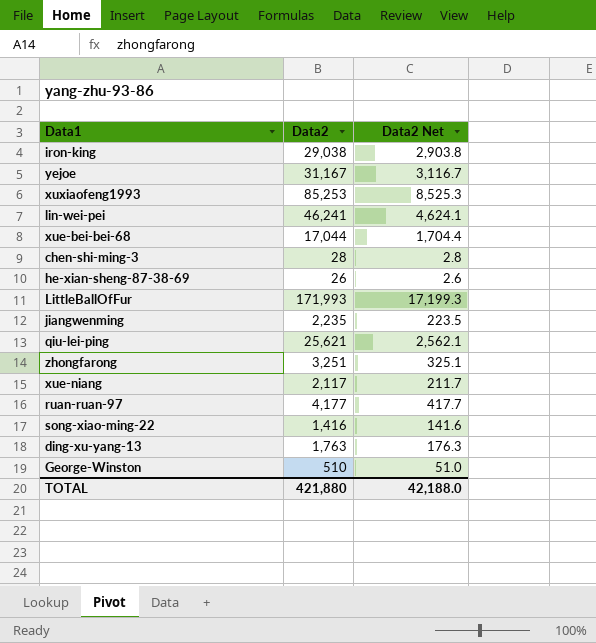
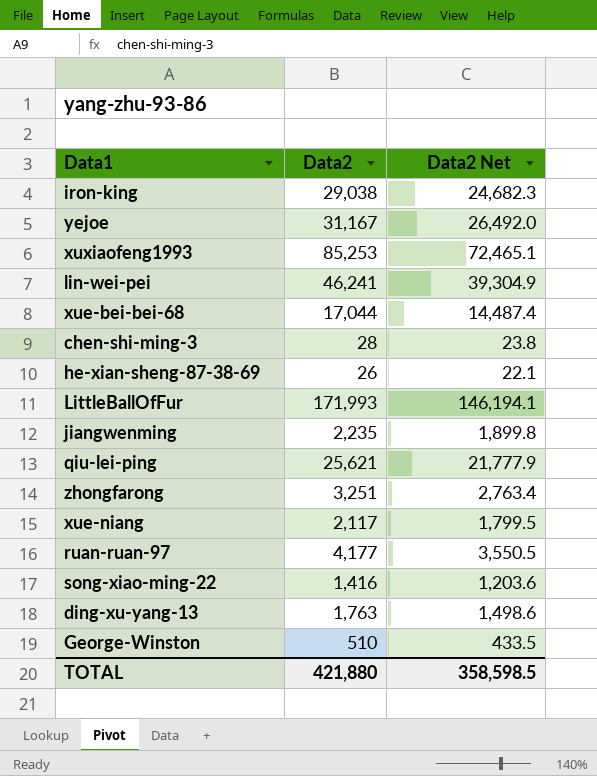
column Data2 Net | formula: [Data2] * 0.1 -> [Data2] * 0.85
TOTAL | Data2 Net: 42,188.0 -> 358,598.5

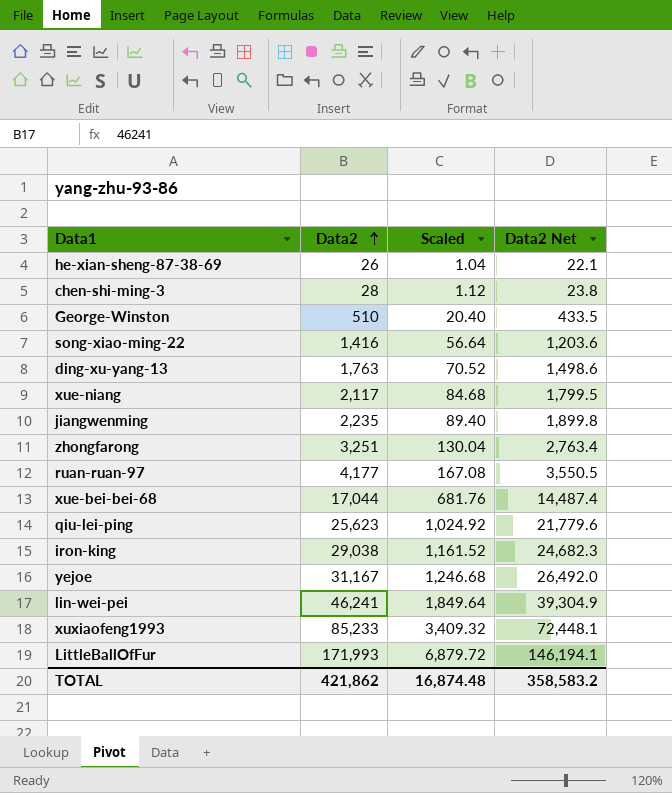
row order: none -> Data2 ascending
column Scaled | formula: none -> [Data2] * 0.04
qiu-lei-ping | Data2: 25,621 -> 25,623
qiu-lei-ping | Data2 Net: 21,777.9 -> 21,779.6
xuxiaofeng1993 | Data2: 85,253 -> 85,233
xuxiaofeng1993 | Data2 Net: 72,465.1 -> 72,448.1
TOTAL | Data2: 421,880 -> 421,862
TOTAL | Data2 Net: 358,598.5 -> 358,583.2

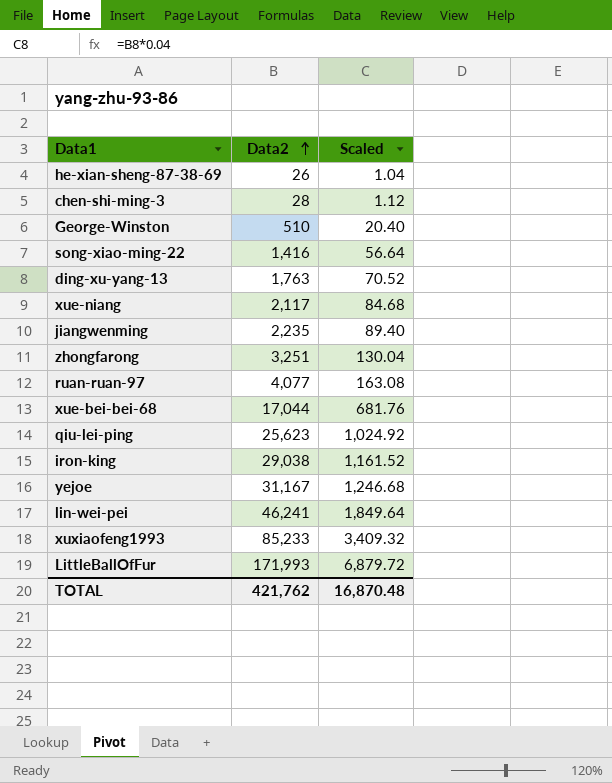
column Data2 Net | formula: [Data2] * 0.85 -> none
ruan-ruan-97 | Data2: 4,177 -> 4,077
ruan-ruan-97 | Scaled: 167.08 -> 163.08
TOTAL | Data2: 421,862 -> 421,762
TOTAL | Scaled: 16,874.48 -> 16,870.48

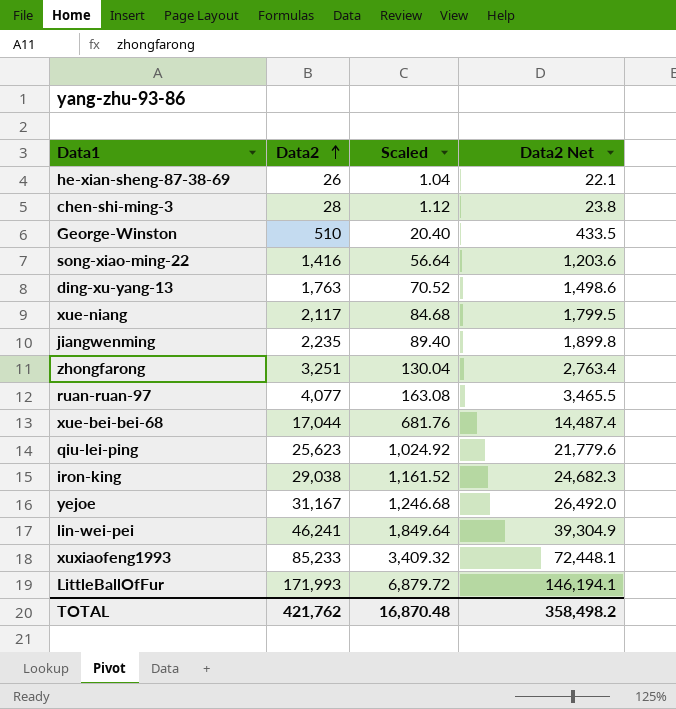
column Data2 Net | formula: none -> [Data2] * 0.85

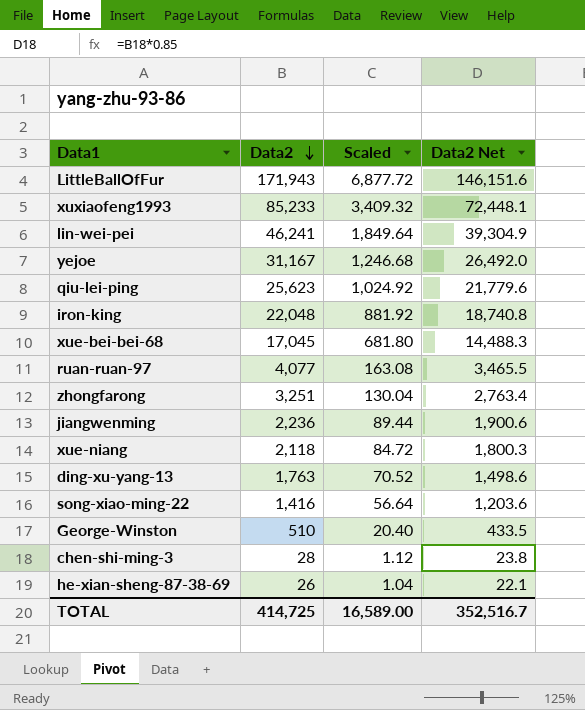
row order: Data2 ascending -> Data2 descending
LittleBallOfFur | Data2: 171,993 -> 171,943
LittleBallOfFur | Scaled: 6,879.72 -> 6,877.72
LittleBallOfFur | Data2 Net: 146,194.1 -> 146,151.6
iron-king | Data2: 29,038 -> 22,048
iron-king | Scaled: 1,161.52 -> 881.92
iron-king | Data2 Net: 24,682.3 -> 18,740.8
xue-bei-bei-68 | Data2: 17,044 -> 17,045
xue-bei-bei-68 | Scaled: 681.76 -> 681.80
xue-bei-bei-68 | Data2 Net: 14,487.4 -> 14,488.3
jiangwenming | Data2: 2,235 -> 2,236
jiangwenming | Scaled: 89.40 -> 89.44
jiangwenming | Data2 Net: 1,899.8 -> 1,900.6
xue-niang | Data2: 2,117 -> 2,118
xue-niang | Scaled: 84.68 -> 84.72
xue-niang | Data2 Net: 1,799.5 -> 1,800.3
TOTAL | Data2: 421,762 -> 414,725
TOTAL | Scaled: 16,870.48 -> 16,589.00
TOTAL | Data2 Net: 358,498.2 -> 352,516.7

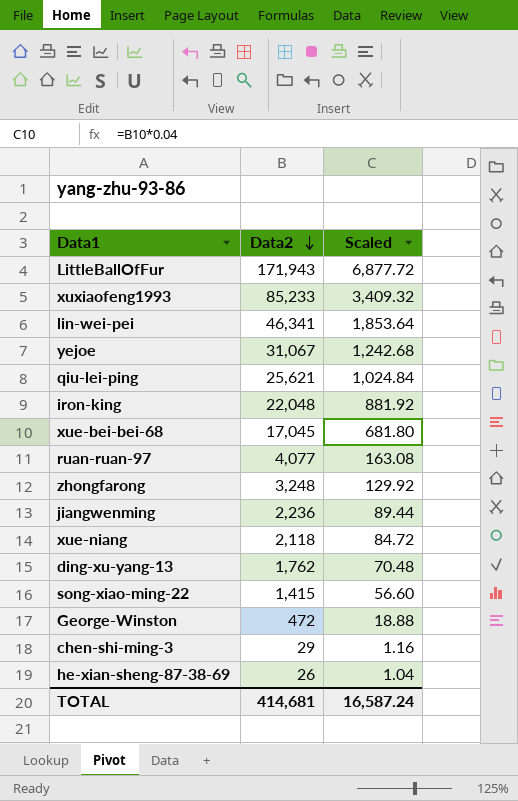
column Data2 Net | formula: [Data2] * 0.85 -> none
lin-wei-pei | Data2: 46,241 -> 46,341
lin-wei-pei | Scaled: 1,849.64 -> 1,853.64
yejoe | Data2: 31,167 -> 31,067
yejoe | Scaled: 1,246.68 -> 1,242.68
qiu-lei-ping | Data2: 25,623 -> 25,621
qiu-lei-ping | Scaled: 1,024.92 -> 1,024.84
zhongfarong | Data2: 3,251 -> 3,248
zhongfarong | Scaled: 130.04 -> 129.92
ding-xu-yang-13 | Data2: 1,763 -> 1,762
ding-xu-yang-13 | Scaled: 70.52 -> 70.48
song-xiao-ming-22 | Data2: 1,416 -> 1,415
song-xiao-ming-22 | Scaled: 56.64 -> 56.60
George-Winston | Data2: 510 -> 472
George-Winston | Scaled: 20.40 -> 18.88
chen-shi-ming-3 | Data2: 28 -> 29
chen-shi-ming-3 | Scaled: 1.12 -> 1.16
TOTAL | Data2: 414,725 -> 414,681
TOTAL | Scaled: 16,589.00 -> 16,587.24

